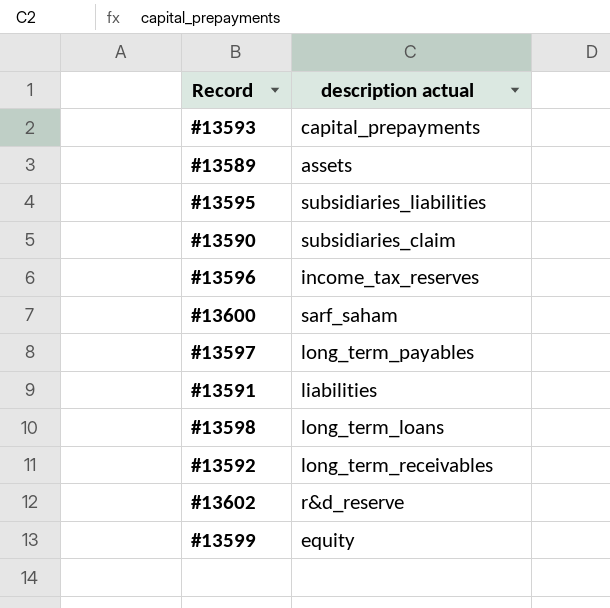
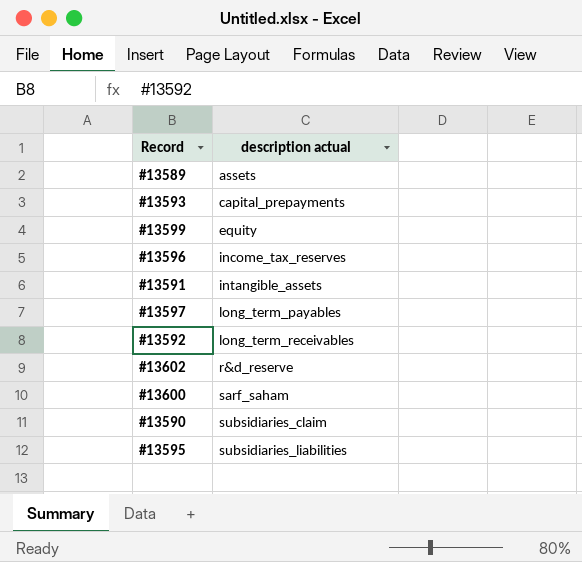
row order: none -> description actual ascending
row #13598: long_term_loans -> none
#13591 | description actual: liabilities -> intangible_assets

